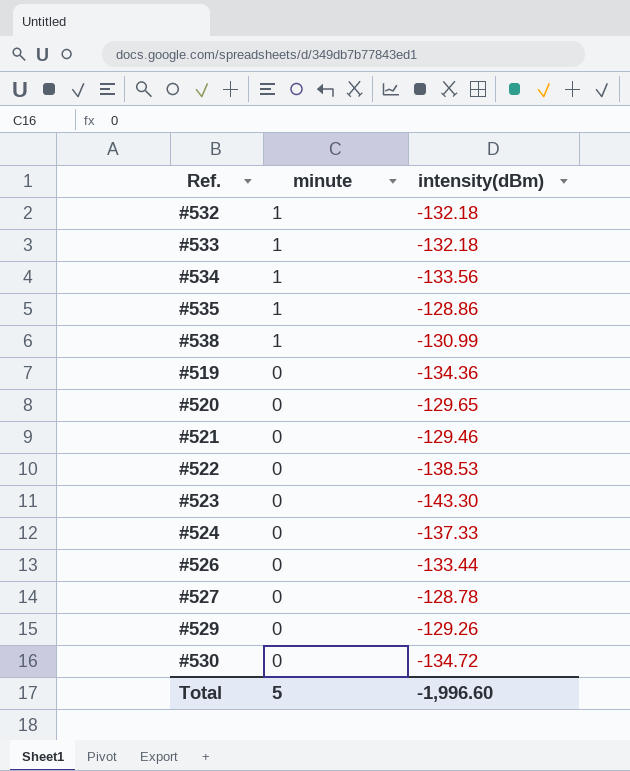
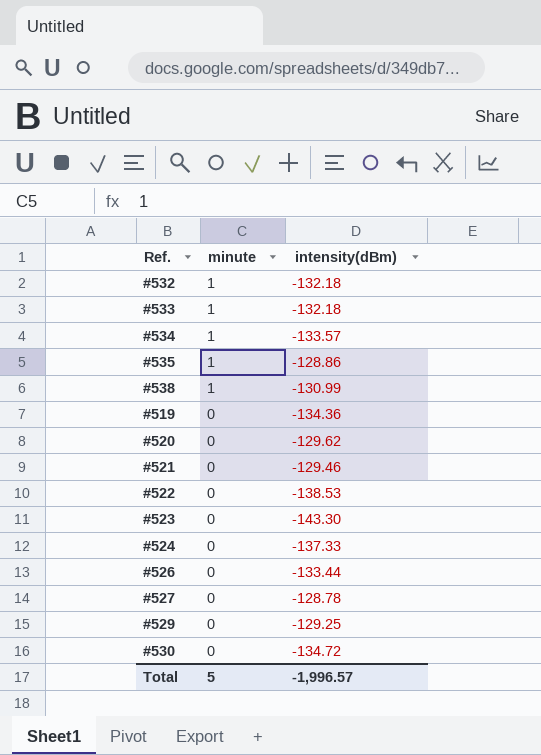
#534 | intensity(dBm): -133.56 -> -133.57
#520 | intensity(dBm): -129.65 -> -129.62
#529 | intensity(dBm): -129.26 -> -129.25
Total | intensity(dBm): -1,996.60 -> -1,996.57

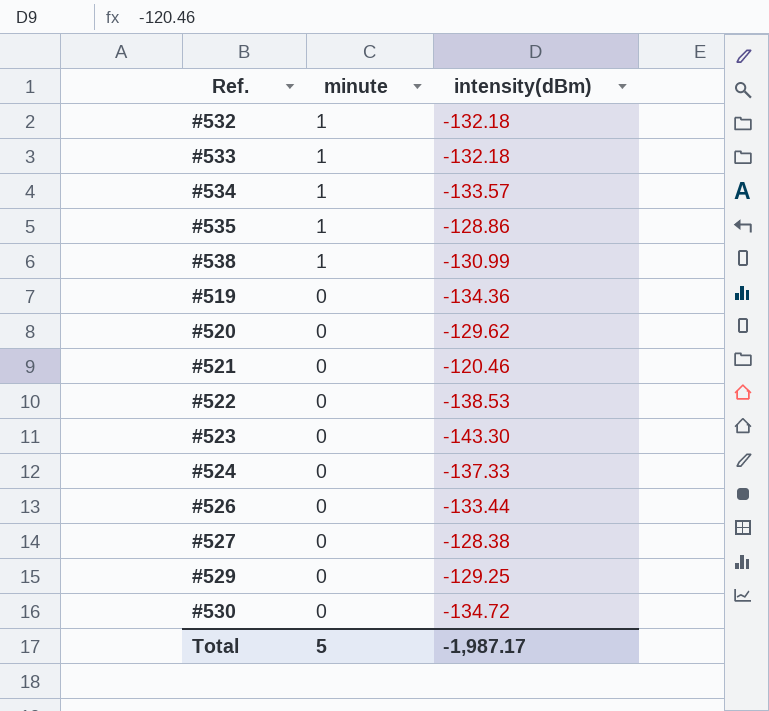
#521 | intensity(dBm): -129.46 -> -120.46
#527 | intensity(dBm): -128.78 -> -128.38
Total | intensity(dBm): -1,996.57 -> -1,987.17

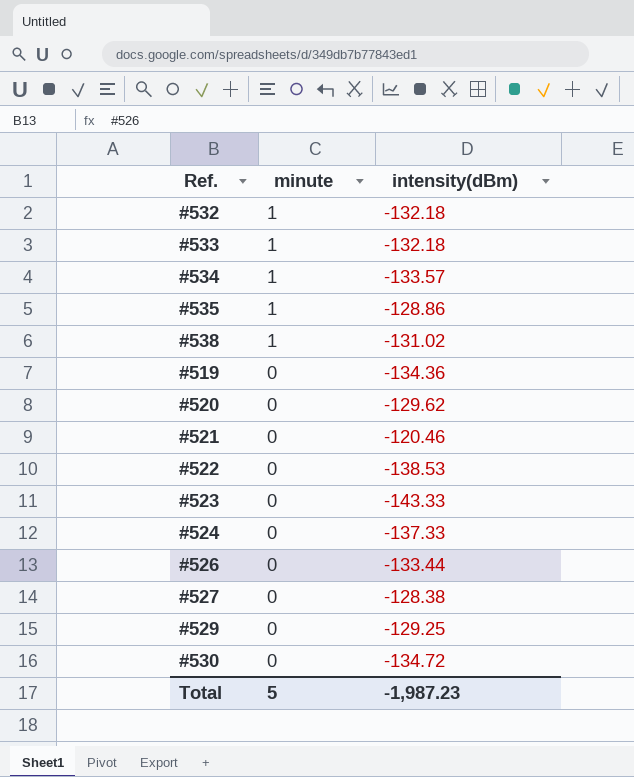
#538 | intensity(dBm): -130.99 -> -131.02
#523 | intensity(dBm): -143.30 -> -143.33
Total | intensity(dBm): -1,987.17 -> -1,987.23

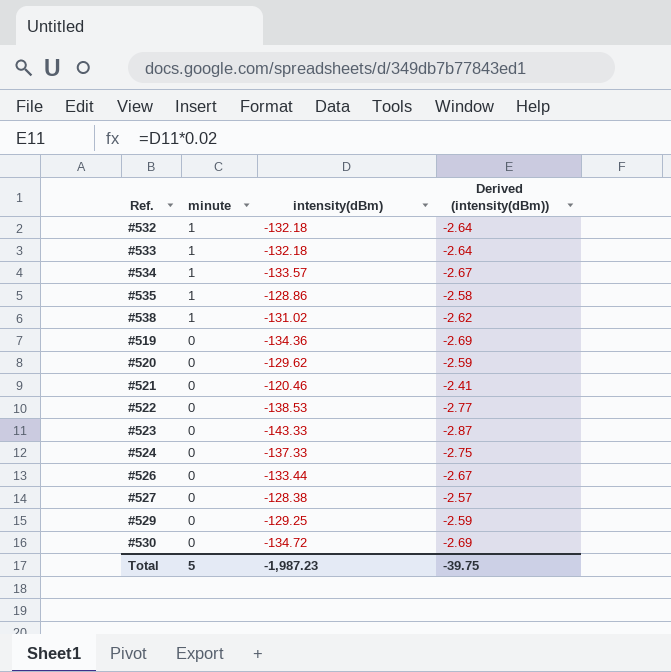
column Derived (intensity(dBm)) | formula: none -> [intensity(dBm)] * 0.02

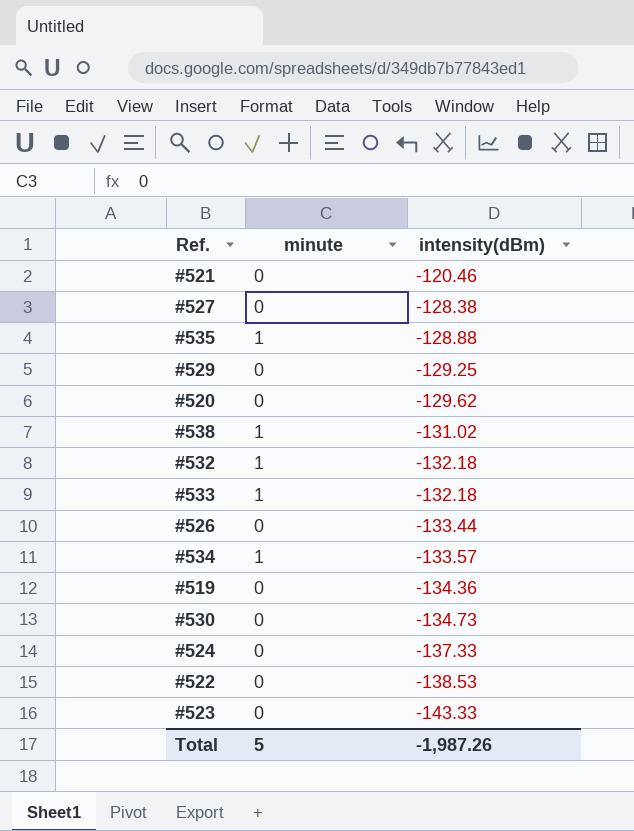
row order: minute descending -> intensity(dBm) descending
column Derived (intensity(dBm)) | formula: [intensity(dBm)] * 0.02 -> none
#535 | intensity(dBm): -128.86 -> -128.88
#530 | intensity(dBm): -134.72 -> -134.73
Total | intensity(dBm): -1,987.23 -> -1,987.26

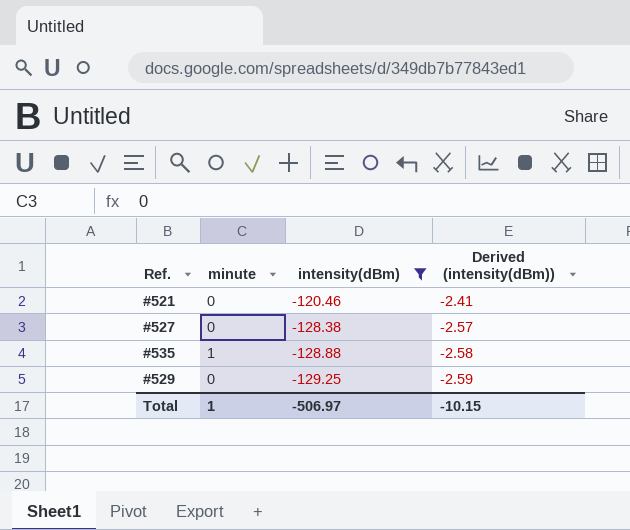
filter: none -> intensity(dBm) >= -129.25
column Derived (intensity(dBm)) | formula: none -> [intensity(dBm)] * 0.02
Total | minute: 5 -> 1
Total | intensity(dBm): -1,987.26 -> -506.97

